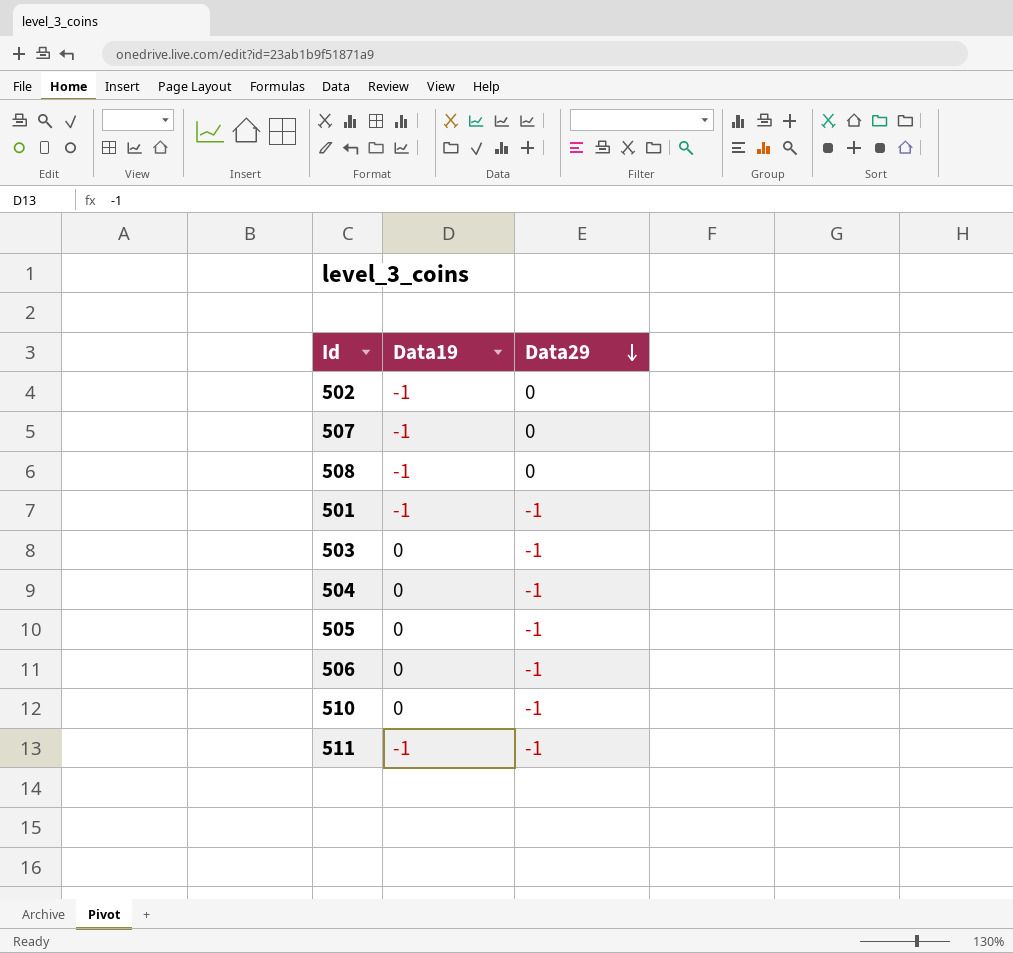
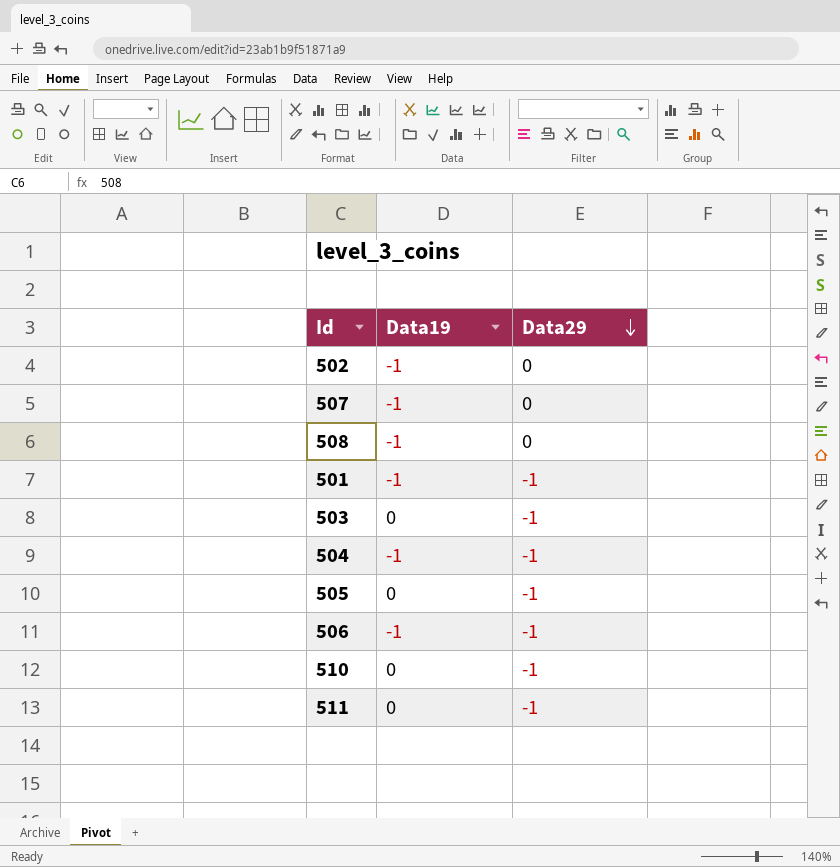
504 | Data19: 0 -> -1
506 | Data19: 0 -> -1
511 | Data19: -1 -> 0

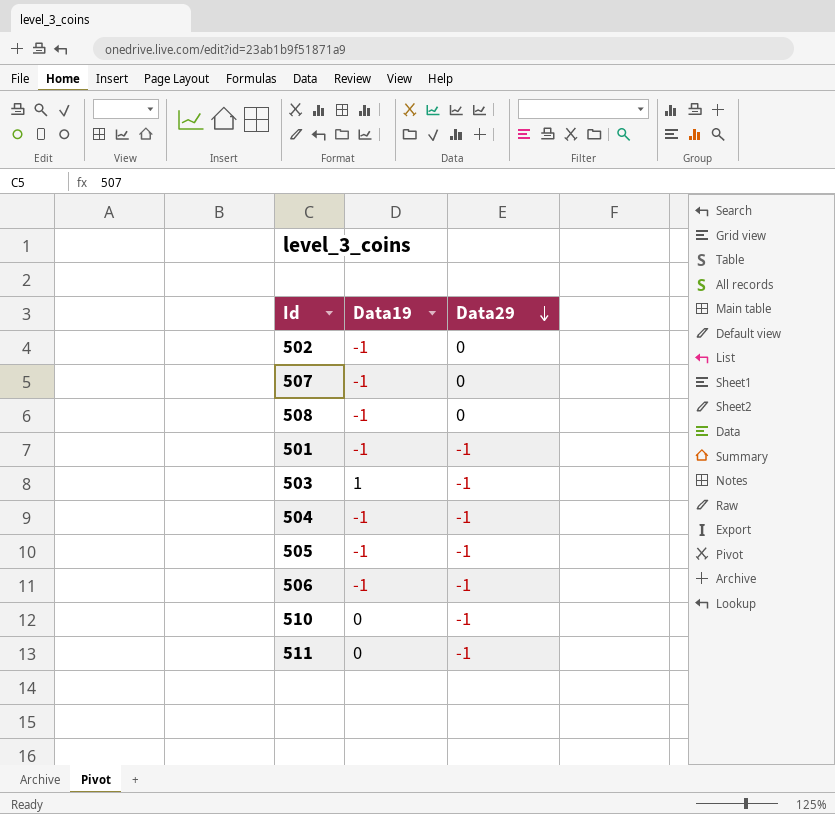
503 | Data19: 0 -> 1
505 | Data19: 0 -> -1

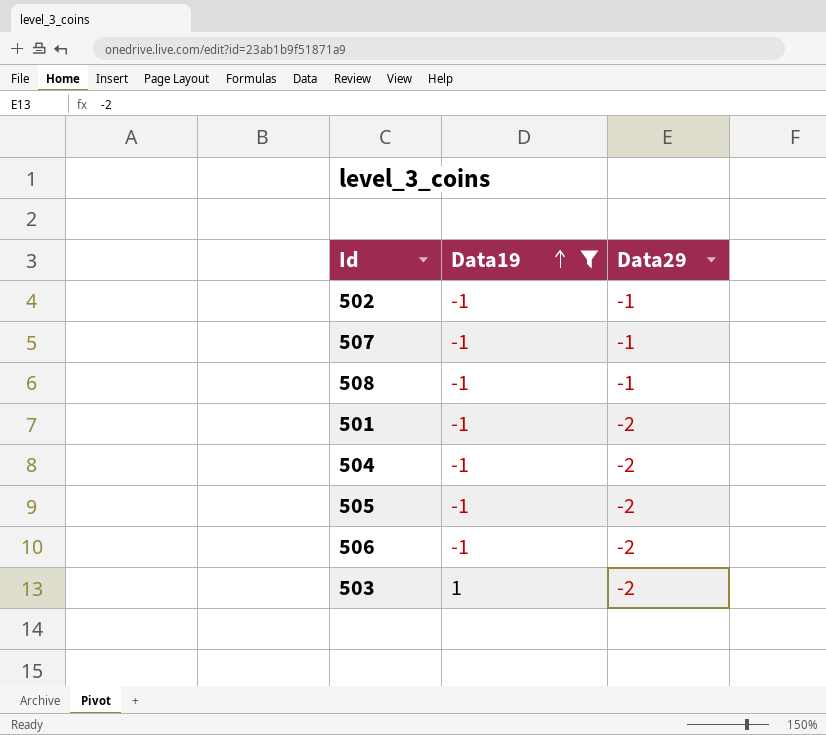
filter: none -> Data19 != 0
row order: Data29 descending -> Data19 ascending
502 | Data29: 0 -> -1
507 | Data29: 0 -> -1
508 | Data29: 0 -> -1
501 | Data29: -1 -> -2
504 | Data29: -1 -> -2
505 | Data29: -1 -> -2
506 | Data29: -1 -> -2
503 | Data29: -1 -> -2

